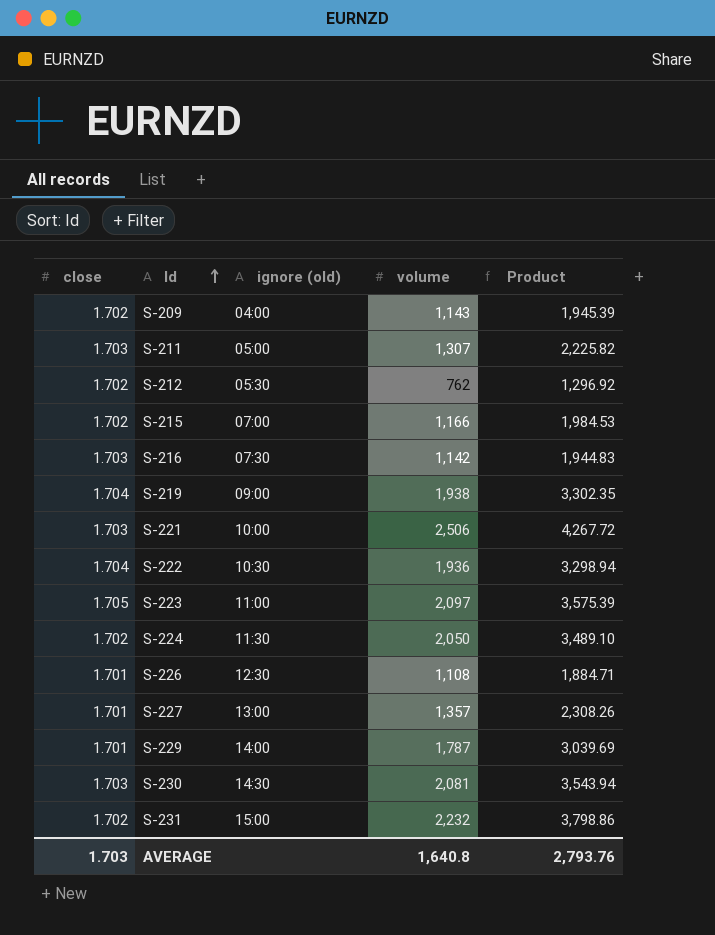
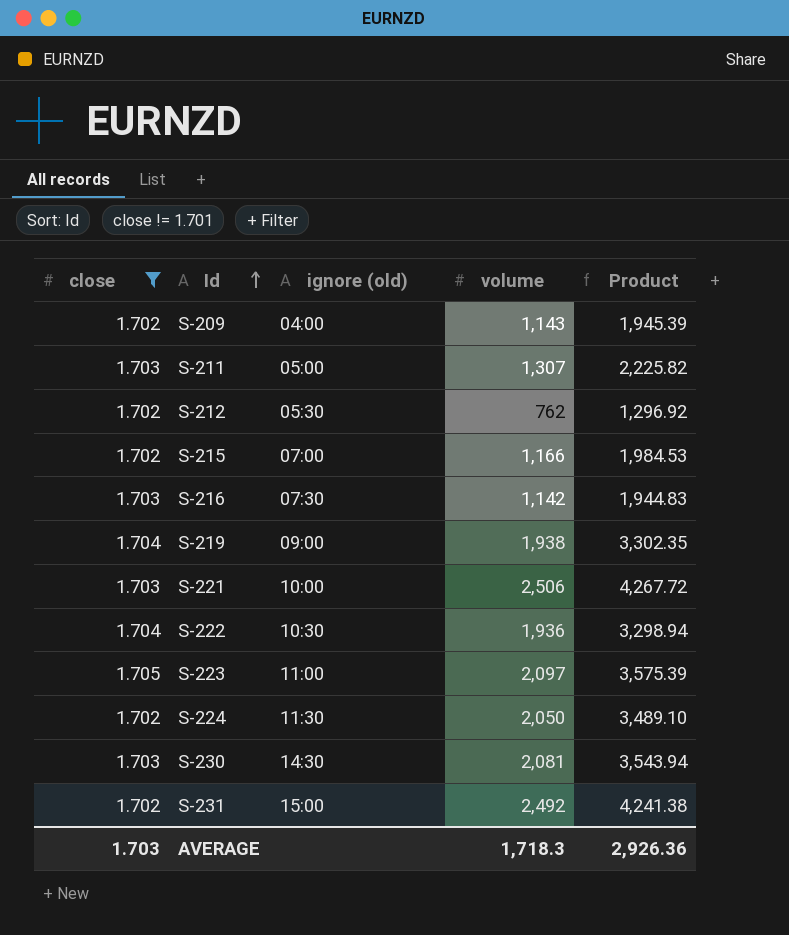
filter: none -> close != 1.701
S-231 | volume: 2,232 -> 2,492
S-231 | Product: 3,798.86 -> 4,241.38
AVERAGE | volume: 1,640.8 -> 1,718.3
AVERAGE | Product: 2,793.76 -> 2,926.36

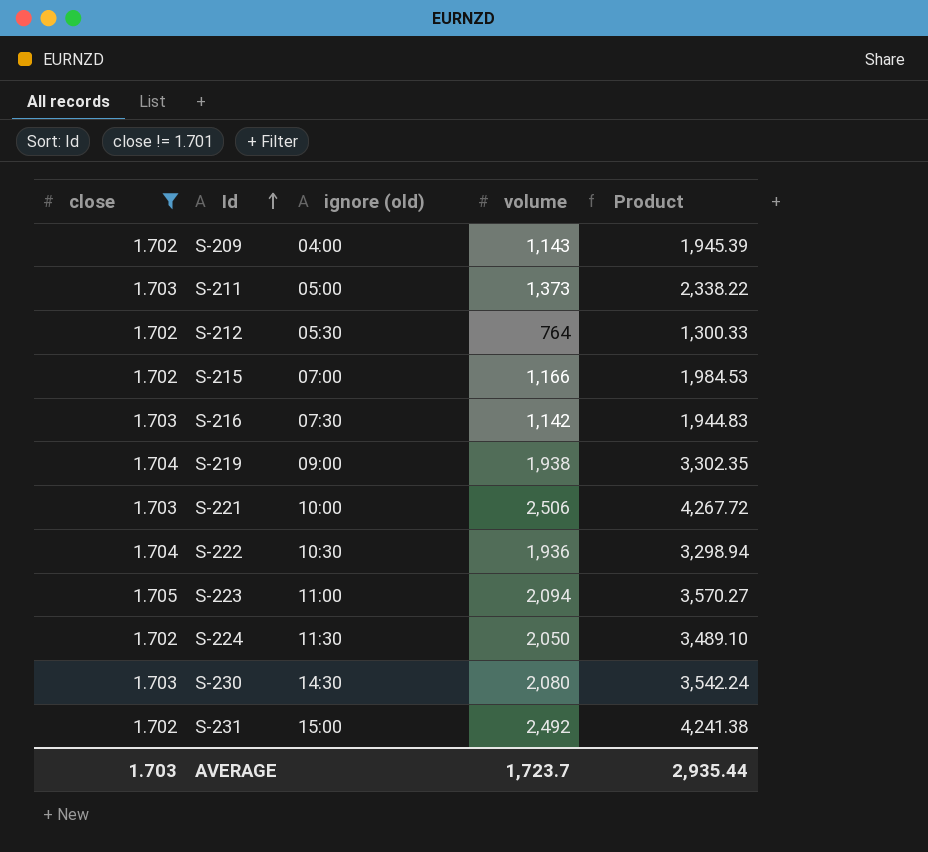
S-211 | volume: 1,307 -> 1,373
S-211 | Product: 2,225.82 -> 2,338.22
S-212 | volume: 762 -> 764
S-212 | Product: 1,296.92 -> 1,300.33
S-223 | volume: 2,097 -> 2,094
S-223 | Product: 3,575.39 -> 3,570.27
S-230 | volume: 2,081 -> 2,080
S-230 | Product: 3,543.94 -> 3,542.24
AVERAGE | volume: 1,718.3 -> 1,723.7
AVERAGE | Product: 2,926.36 -> 2,935.44

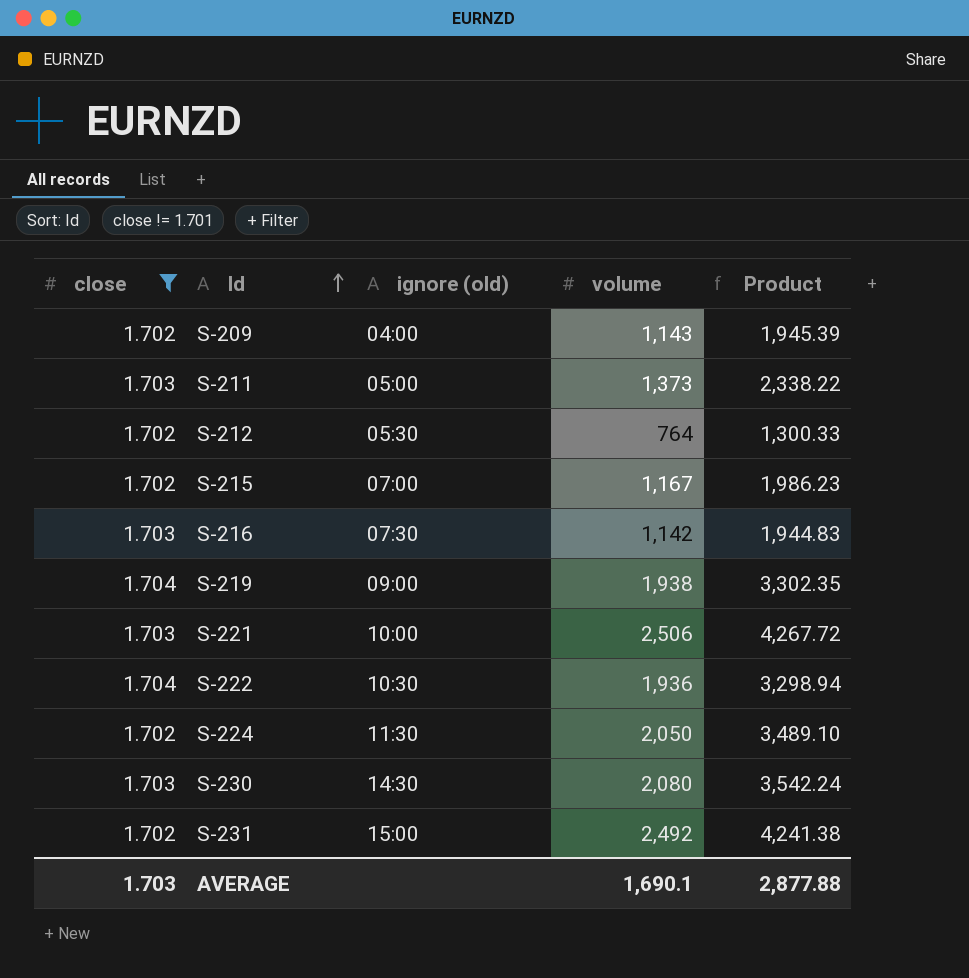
row S-223: 1.705 | 11:00 | 2,094 | 3,570.27 -> none
S-215 | volume: 1,166 -> 1,167
S-215 | Product: 1,984.53 -> 1,986.23
AVERAGE | volume: 1,723.7 -> 1,690.1
AVERAGE | Product: 2,935.44 -> 2,877.88

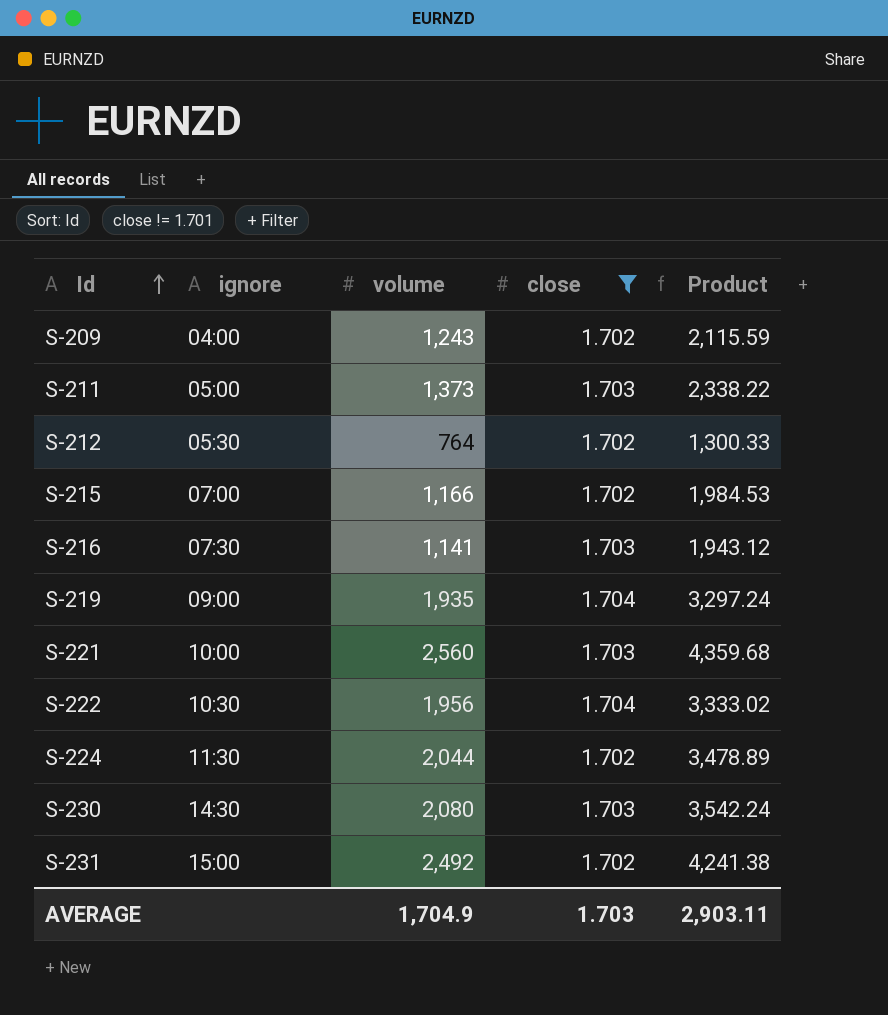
column name: ignore (old) -> ignore
column close | position: 1 -> 4
S-209 | volume: 1,143 -> 1,243
S-209 | Product: 1,945.39 -> 2,115.59
S-215 | volume: 1,167 -> 1,166
S-215 | Product: 1,986.23 -> 1,984.53
S-216 | volume: 1,142 -> 1,141
S-216 | Product: 1,944.83 -> 1,943.12
S-219 | volume: 1,938 -> 1,935
S-219 | Product: 3,302.35 -> 3,297.24
S-221 | volume: 2,506 -> 2,560
S-221 | Product: 4,267.72 -> 4,359.68
S-222 | volume: 1,936 -> 1,956
S-222 | Product: 3,298.94 -> 3,333.02
S-224 | volume: 2,050 -> 2,044
S-224 | Product: 3,489.10 -> 3,478.89
AVERAGE | volume: 1,690.1 -> 1,704.9
AVERAGE | Product: 2,877.88 -> 2,903.11

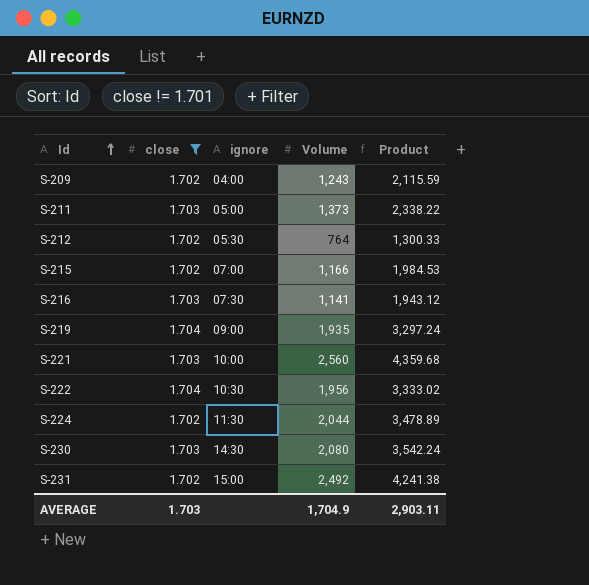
column close | position: 4 -> 2
column name: volume -> Volume

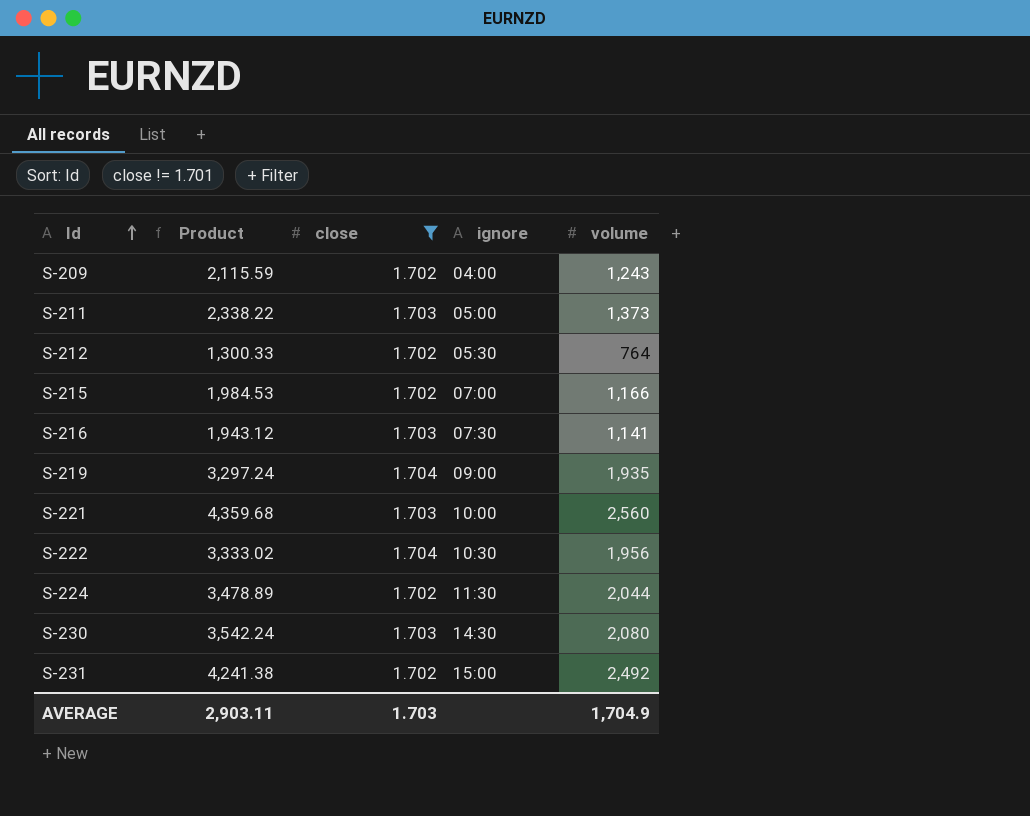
column Product | position: 5 -> 2
column name: Volume -> volume

